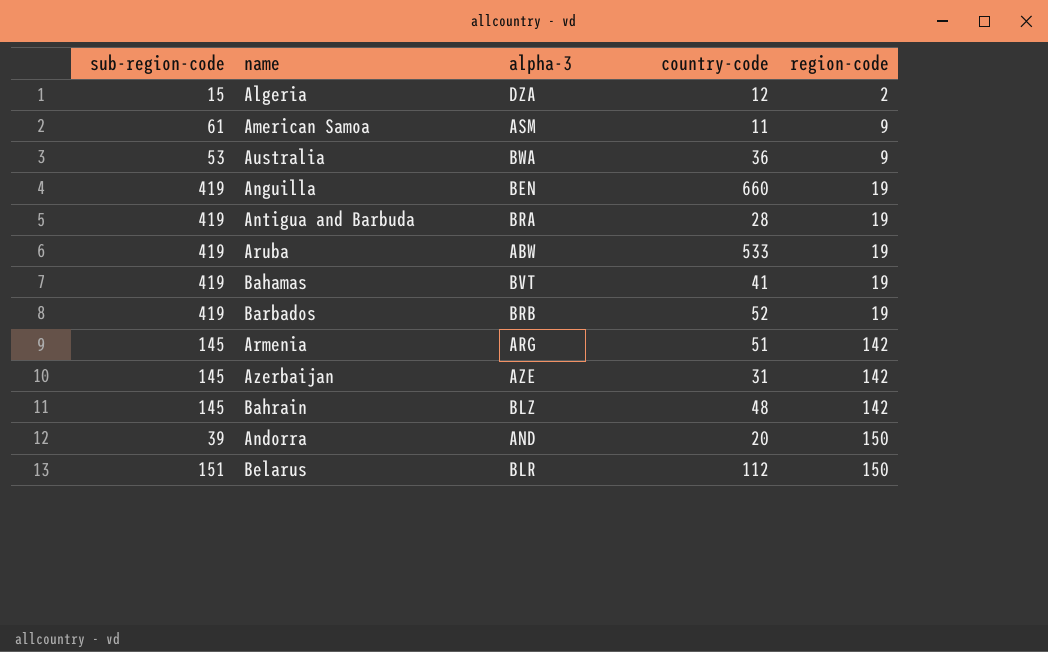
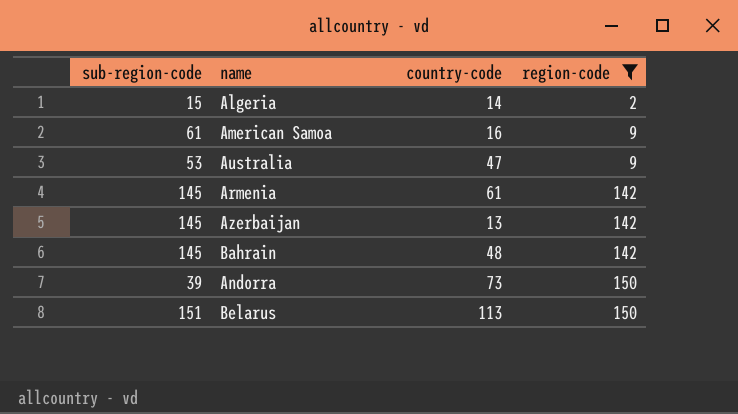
filter: none -> region-code != 19
column alpha-3 | position: 3 -> none
Algeria | country-code: 12 -> 14
American Samoa | country-code: 11 -> 16
Australia | country-code: 36 -> 47
Armenia | country-code: 51 -> 61
Azerbaijan | country-code: 31 -> 13
Andorra | country-code: 20 -> 73
Belarus | country-code: 112 -> 113

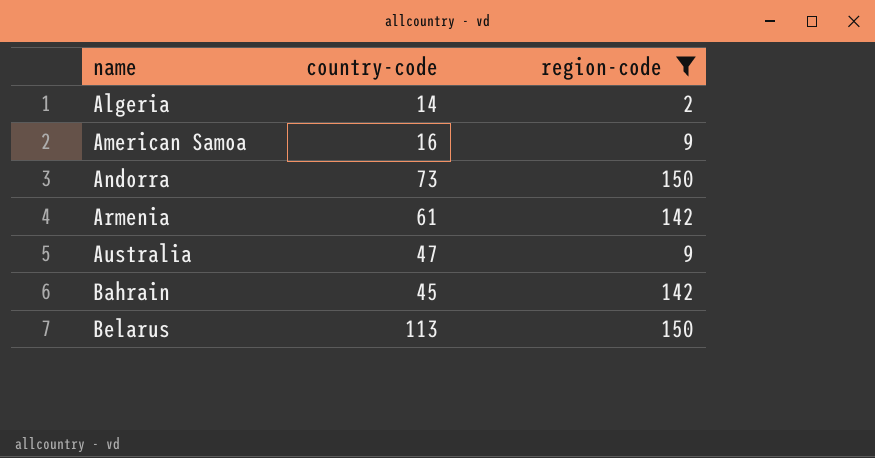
row order: region-code ascending -> name ascending
column sub-region-code | position: 1 -> none
row Azerbaijan: 145 | 13 | 142 -> none
Bahrain | country-code: 48 -> 45

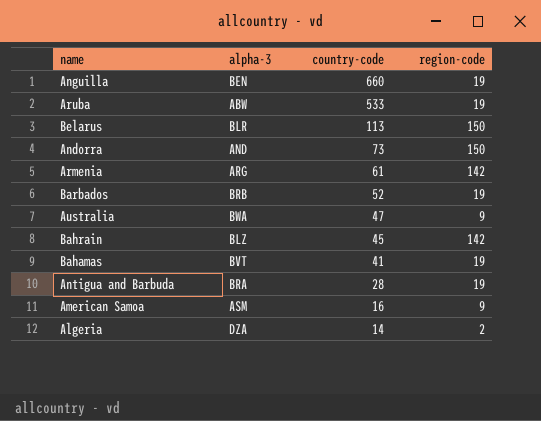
filter: region-code != 19 -> none
row order: name ascending -> country-code descending
column alpha-3 | position: none -> 2

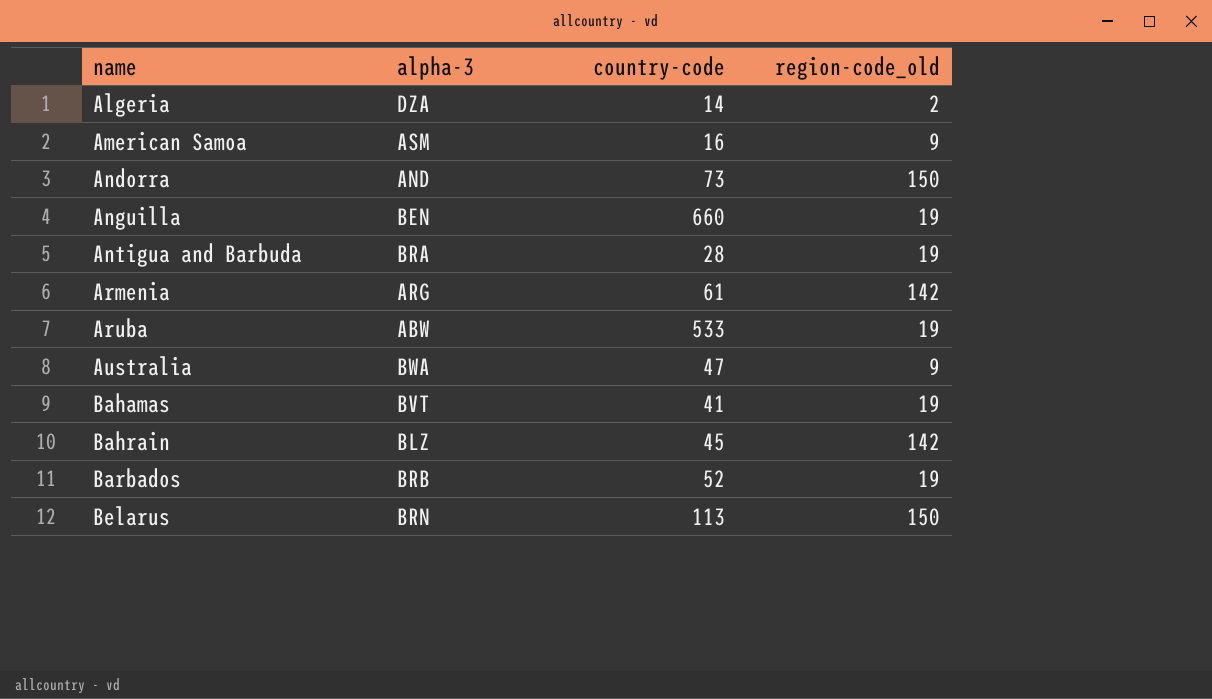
row order: country-code descending -> name ascending
column name: region-code -> region-code_old
Belarus | alpha-3: BLR -> BRN

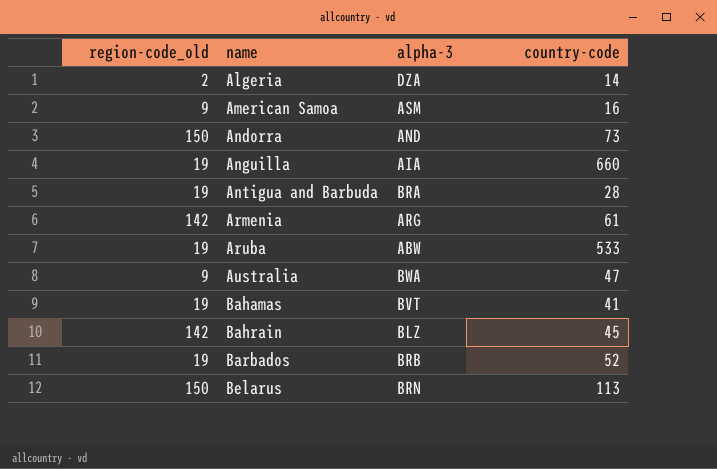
column region-code_old | position: 4 -> 1
Anguilla | alpha-3: BEN -> AIA

